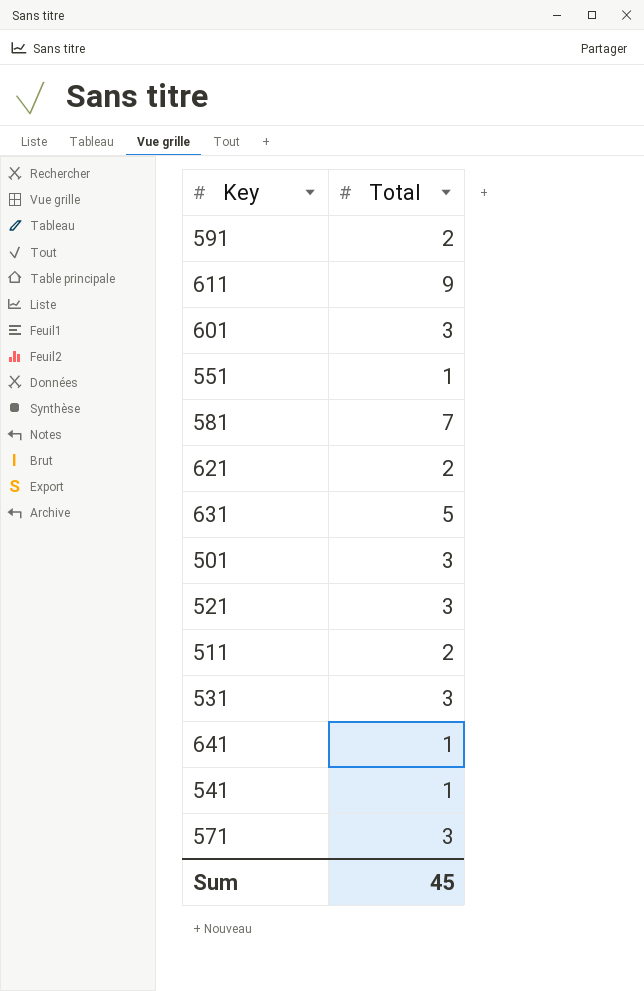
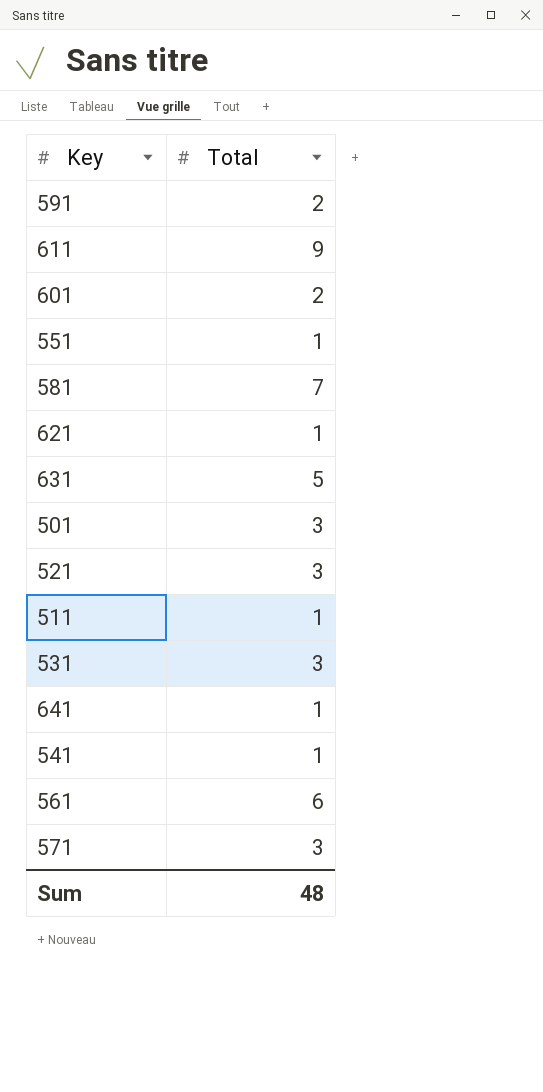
601 | Total: 3 -> 2
621 | Total: 2 -> 1
511 | Total: 2 -> 1
row 561: none -> 6
Sum | Total: 45 -> 48

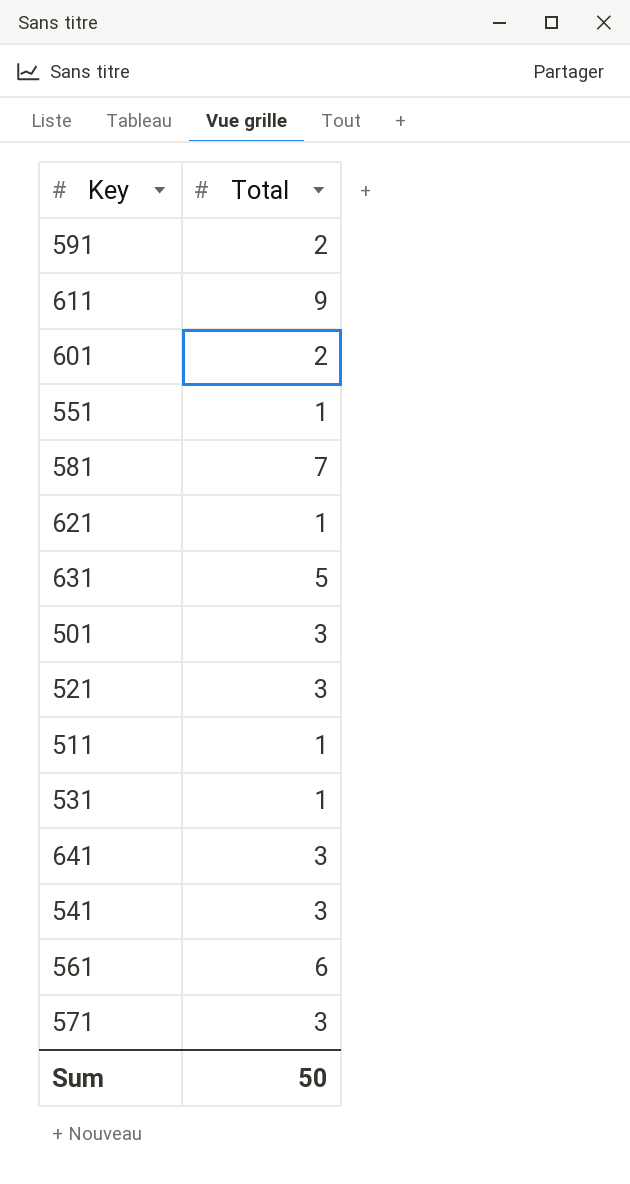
531 | Total: 3 -> 1
641 | Total: 1 -> 3
541 | Total: 1 -> 3
Sum | Total: 48 -> 50

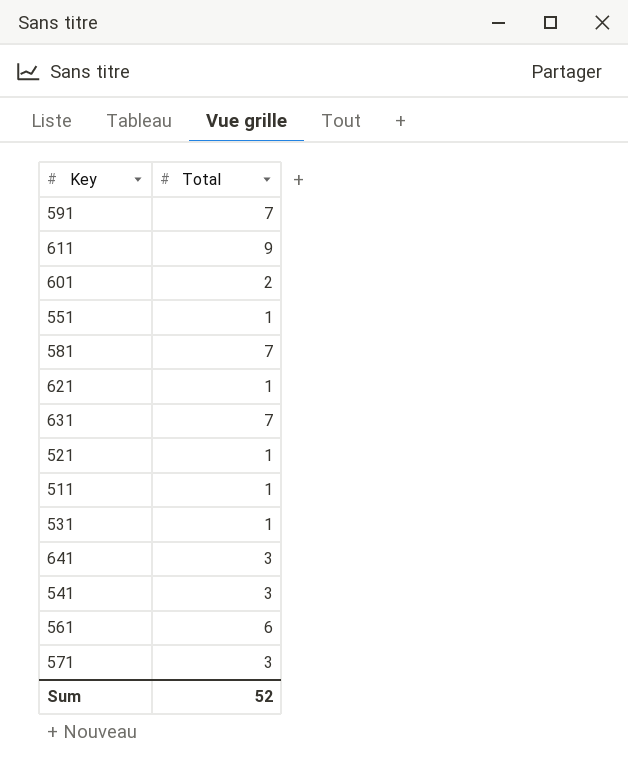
row 501: 3 -> none
591 | Total: 2 -> 7
631 | Total: 5 -> 7
521 | Total: 3 -> 1
Sum | Total: 50 -> 52

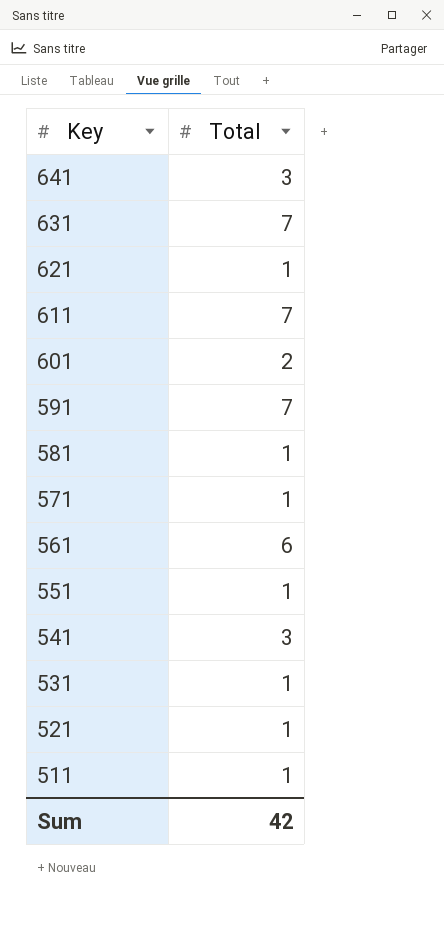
row order: none -> Key descending
611 | Total: 9 -> 7
581 | Total: 7 -> 1
571 | Total: 3 -> 1
Sum | Total: 52 -> 42

